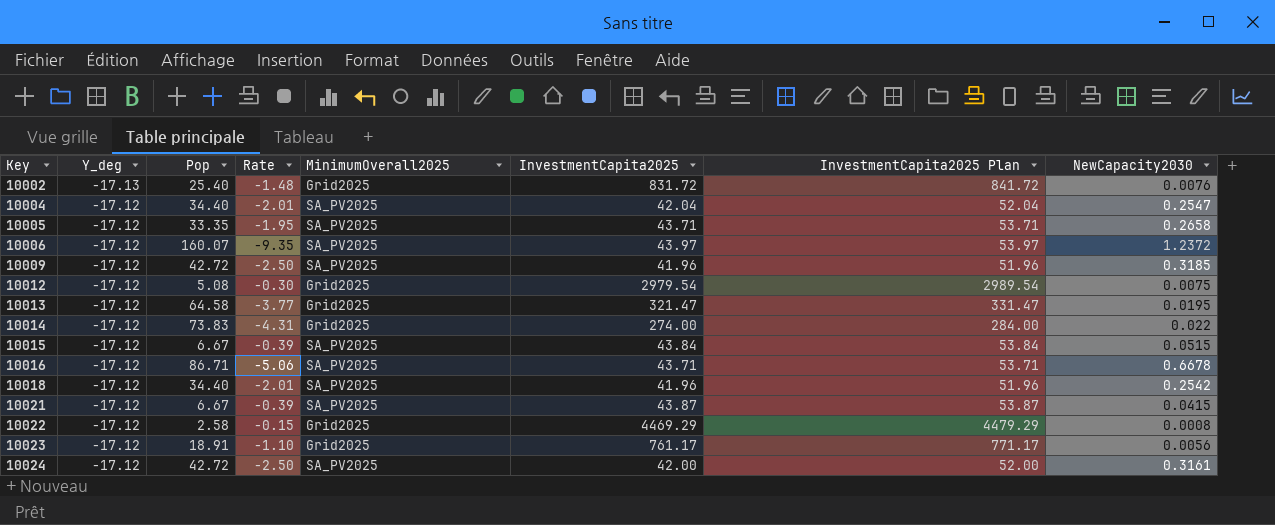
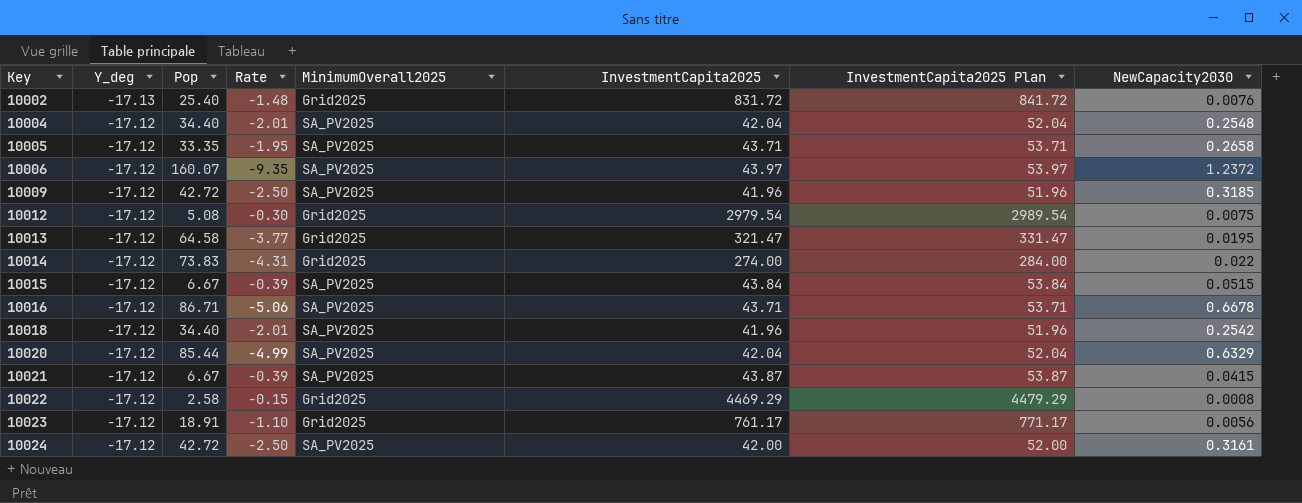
10004 | NewCapacity2030: 0.2547 -> 0.2548
row 10020: none -> -17.12 | 85.44 | -4.99 | SA_PV2025 | 42.04 | 52.04 | 0.6329

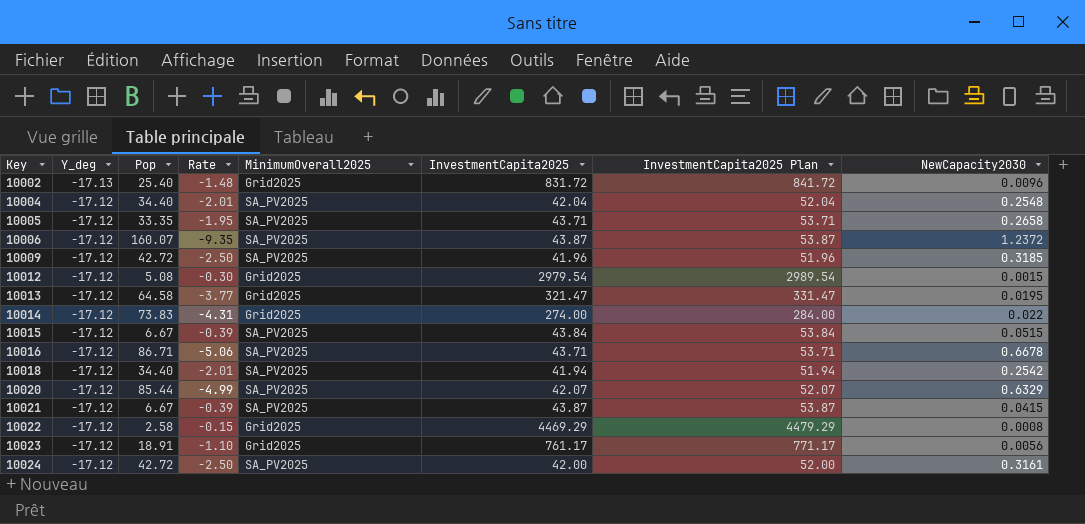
10002 | NewCapacity2030: 0.0076 -> 0.0096
10006 | InvestmentCapita2025: 43.97 -> 43.87
10006 | InvestmentCapita2025 Plan: 53.97 -> 53.87
10012 | NewCapacity2030: 0.0075 -> 0.0015
10018 | InvestmentCapita2025: 41.96 -> 41.94
10018 | InvestmentCapita2025 Plan: 51.96 -> 51.94
10020 | InvestmentCapita2025: 42.04 -> 42.07
10020 | InvestmentCapita2025 Plan: 52.04 -> 52.07

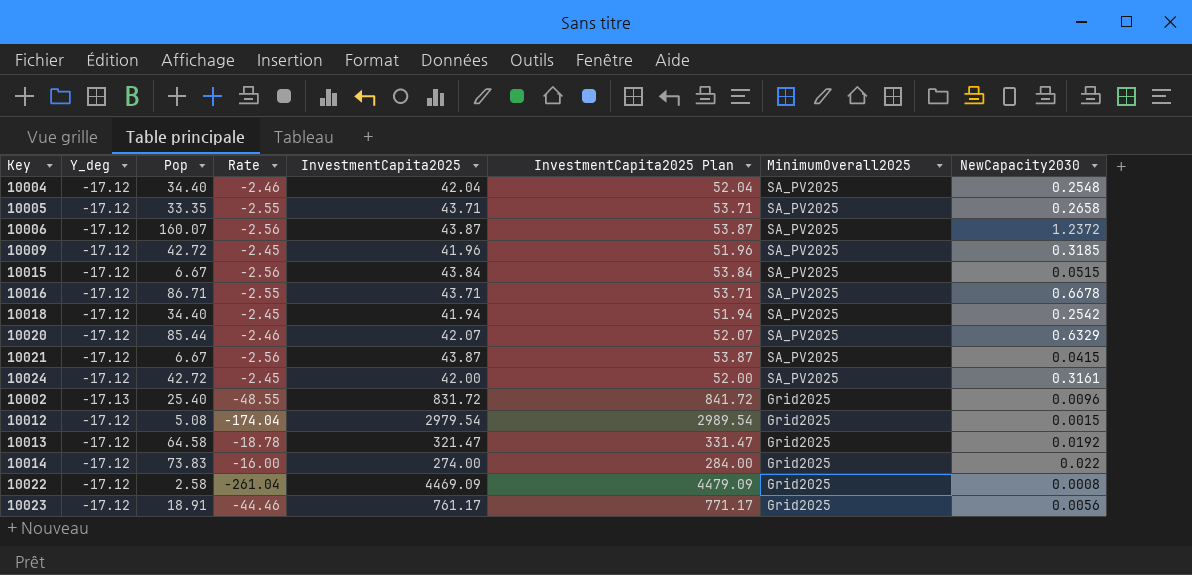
row order: Key ascending -> MinimumOverall2025 descending
column Rate | formula: [Pop] / [Y_deg] -> [InvestmentCapita2025] / [Y_deg]
column MinimumOverall2025 | position: 5 -> 7
10013 | NewCapacity2030: 0.0195 -> 0.0192
10022 | InvestmentCapita2025: 4469.29 -> 4469.09
10022 | InvestmentCapita2025 Plan: 4479.29 -> 4479.09

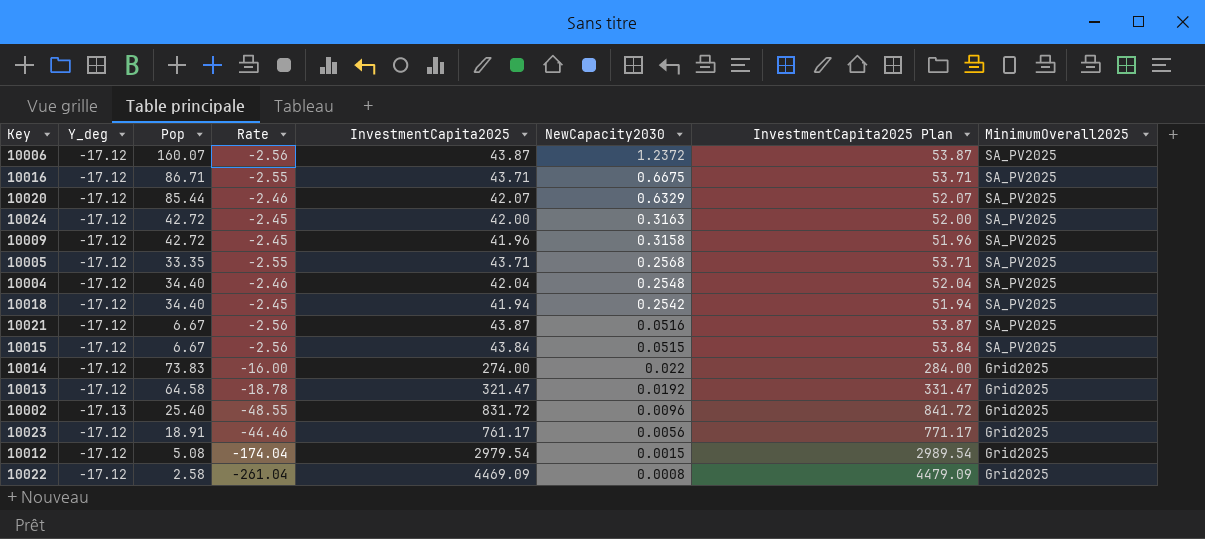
row order: MinimumOverall2025 descending -> NewCapacity2030 descending
column NewCapacity2030 | position: 8 -> 6
10016 | NewCapacity2030: 0.6678 -> 0.6675
10024 | NewCapacity2030: 0.3161 -> 0.3163
10009 | NewCapacity2030: 0.3185 -> 0.3158
10005 | NewCapacity2030: 0.2658 -> 0.2568
10021 | NewCapacity2030: 0.0415 -> 0.0516

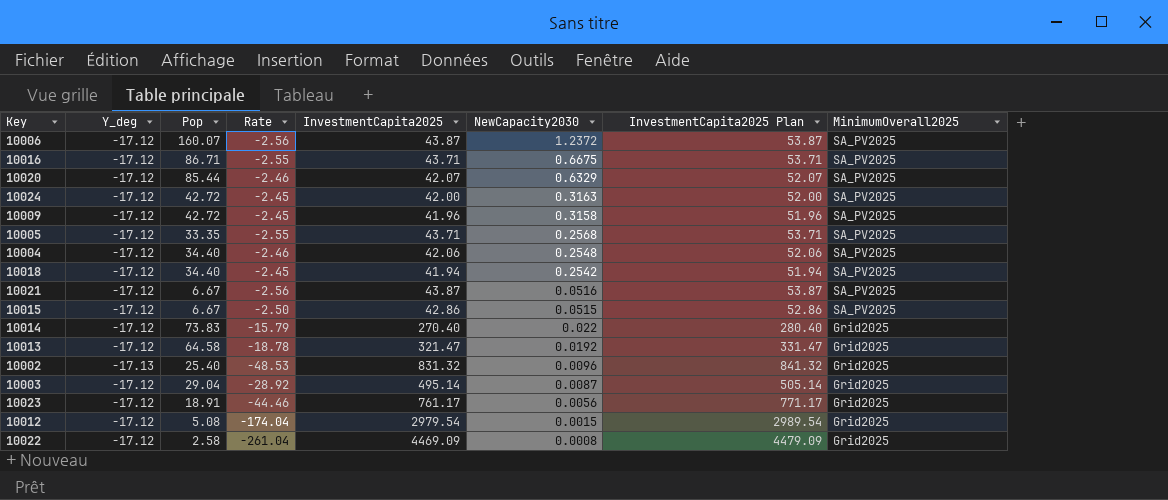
10004 | InvestmentCapita2025: 42.04 -> 42.06
10004 | InvestmentCapita2025 Plan: 52.04 -> 52.06
10015 | Rate: -2.56 -> -2.50
10015 | InvestmentCapita2025: 43.84 -> 42.86
10015 | InvestmentCapita2025 Plan: 53.84 -> 52.86
10014 | Rate: -16.00 -> -15.79
10014 | InvestmentCapita2025: 274.00 -> 270.40
10014 | InvestmentCapita2025 Plan: 284.00 -> 280.40
10002 | Rate: -48.55 -> -48.53
10002 | InvestmentCapita2025: 831.72 -> 831.32
10002 | InvestmentCapita2025 Plan: 841.72 -> 841.32
row 10003: none -> -17.12 | 29.04 | -28.92 | 495.14 | 0.0087 | 505.14 | Grid2025

